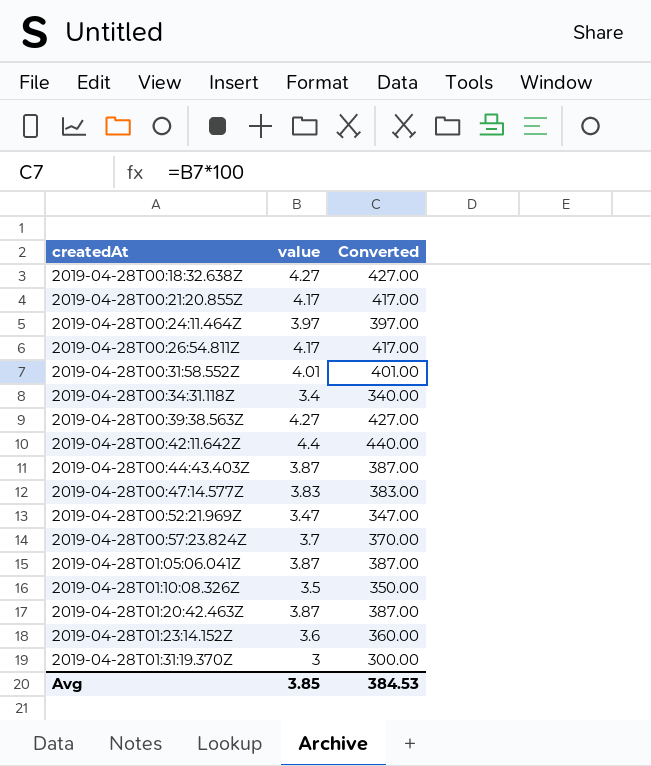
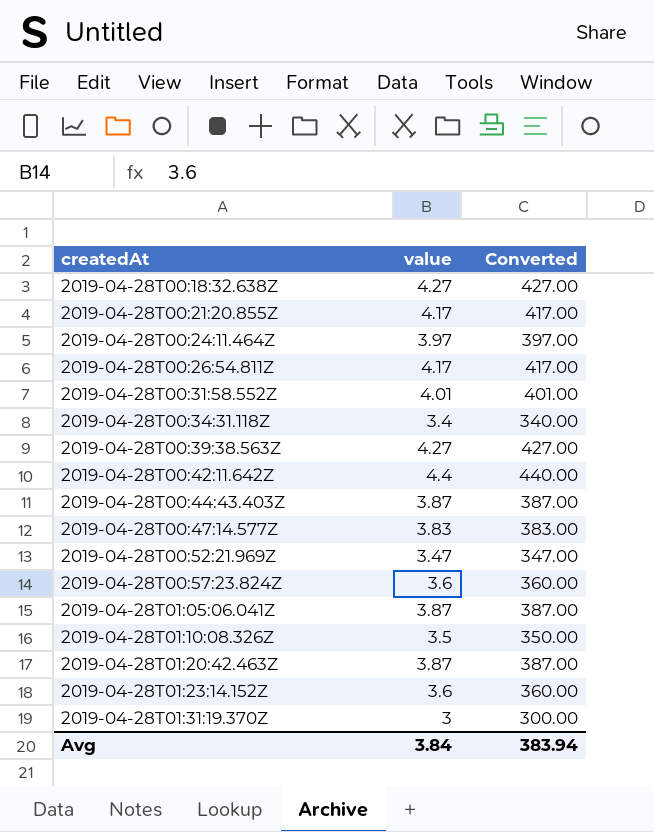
2019-04-28T00:57:23.824Z | value: 3.7 -> 3.6
2019-04-28T00:57:23.824Z | Converted: 370.00 -> 360.00
Avg | value: 3.85 -> 3.84
Avg | Converted: 384.53 -> 383.94

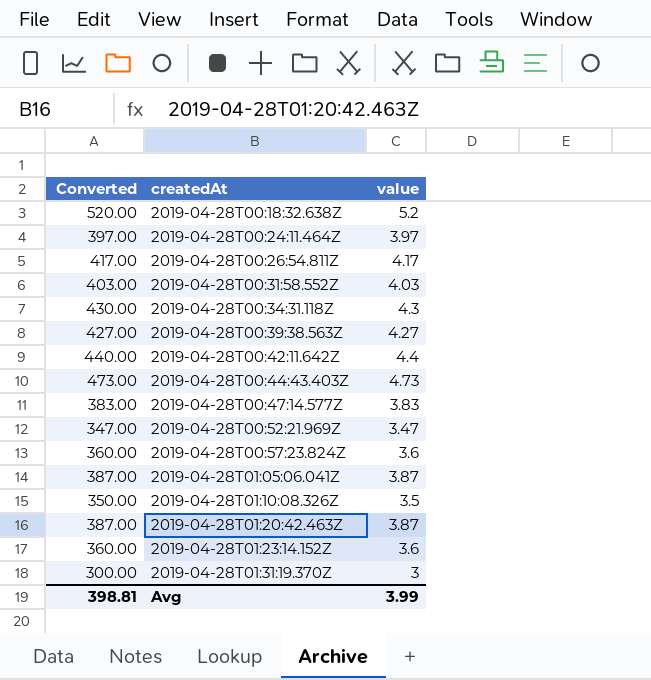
column Converted | position: 3 -> 1
row 2019-04-28T00:21:20.855Z: 4.17 | 417.00 -> none
2019-04-28T00:18:32.638Z | Converted: 427.00 -> 520.00
2019-04-28T00:18:32.638Z | value: 4.27 -> 5.2
2019-04-28T00:31:58.552Z | Converted: 401.00 -> 403.00
2019-04-28T00:31:58.552Z | value: 4.01 -> 4.03
2019-04-28T00:34:31.118Z | Converted: 340.00 -> 430.00
2019-04-28T00:34:31.118Z | value: 3.4 -> 4.3
2019-04-28T00:44:43.403Z | Converted: 387.00 -> 473.00
2019-04-28T00:44:43.403Z | value: 3.87 -> 4.73
Avg | Converted: 383.94 -> 398.81
Avg | value: 3.84 -> 3.99

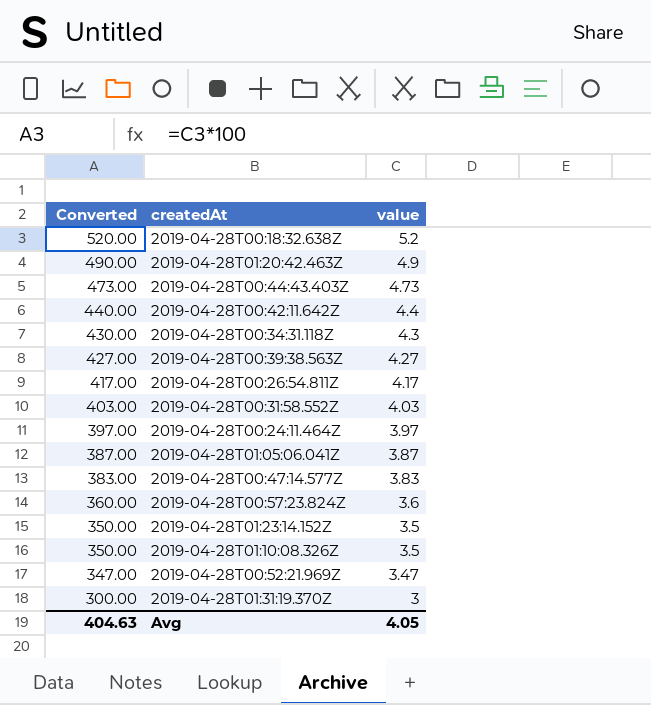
row order: createdAt ascending -> Converted descending
2019-04-28T01:20:42.463Z | Converted: 387.00 -> 490.00
2019-04-28T01:20:42.463Z | value: 3.87 -> 4.9
2019-04-28T01:23:14.152Z | Converted: 360.00 -> 350.00
2019-04-28T01:23:14.152Z | value: 3.6 -> 3.5
Avg | Converted: 398.81 -> 404.63
Avg | value: 3.99 -> 4.05

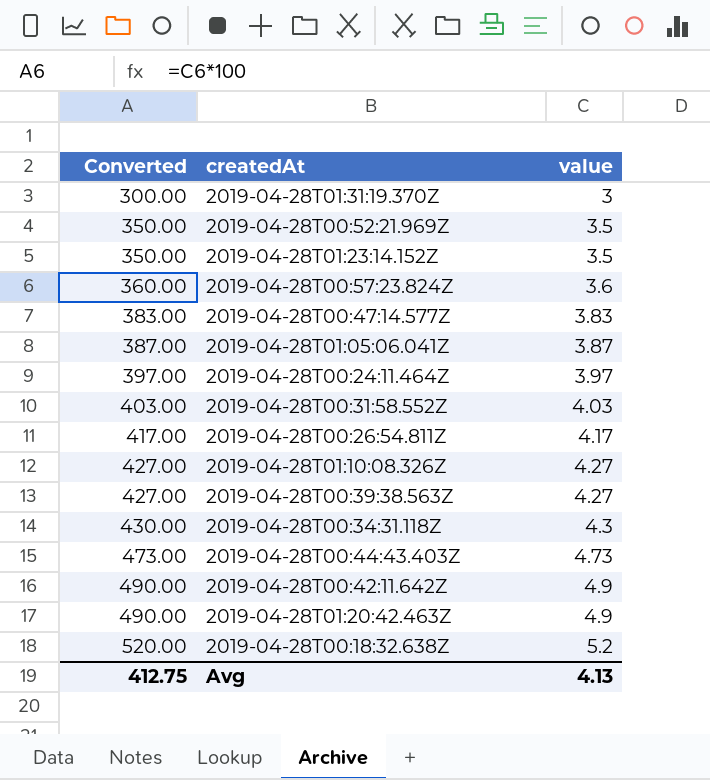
row order: Converted descending -> Converted ascending
2019-04-28T00:52:21.969Z | Converted: 347.00 -> 350.00
2019-04-28T00:52:21.969Z | value: 3.47 -> 3.5
2019-04-28T01:10:08.326Z | Converted: 350.00 -> 427.00
2019-04-28T01:10:08.326Z | value: 3.5 -> 4.27
2019-04-28T00:42:11.642Z | Converted: 440.00 -> 490.00
2019-04-28T00:42:11.642Z | value: 4.4 -> 4.9
Avg | Converted: 404.63 -> 412.75
Avg | value: 4.05 -> 4.13

